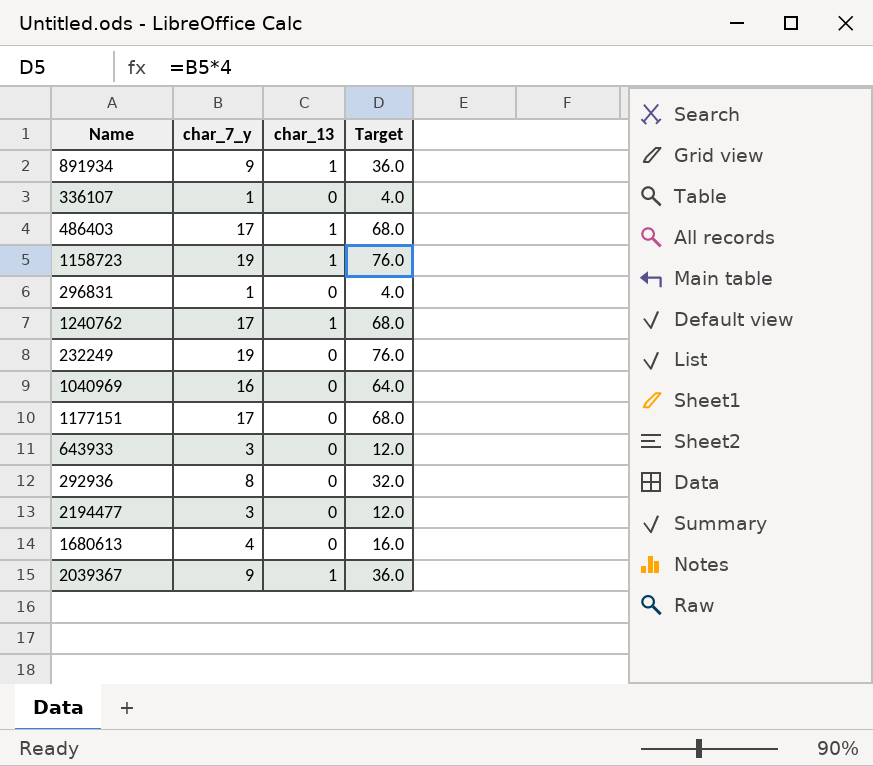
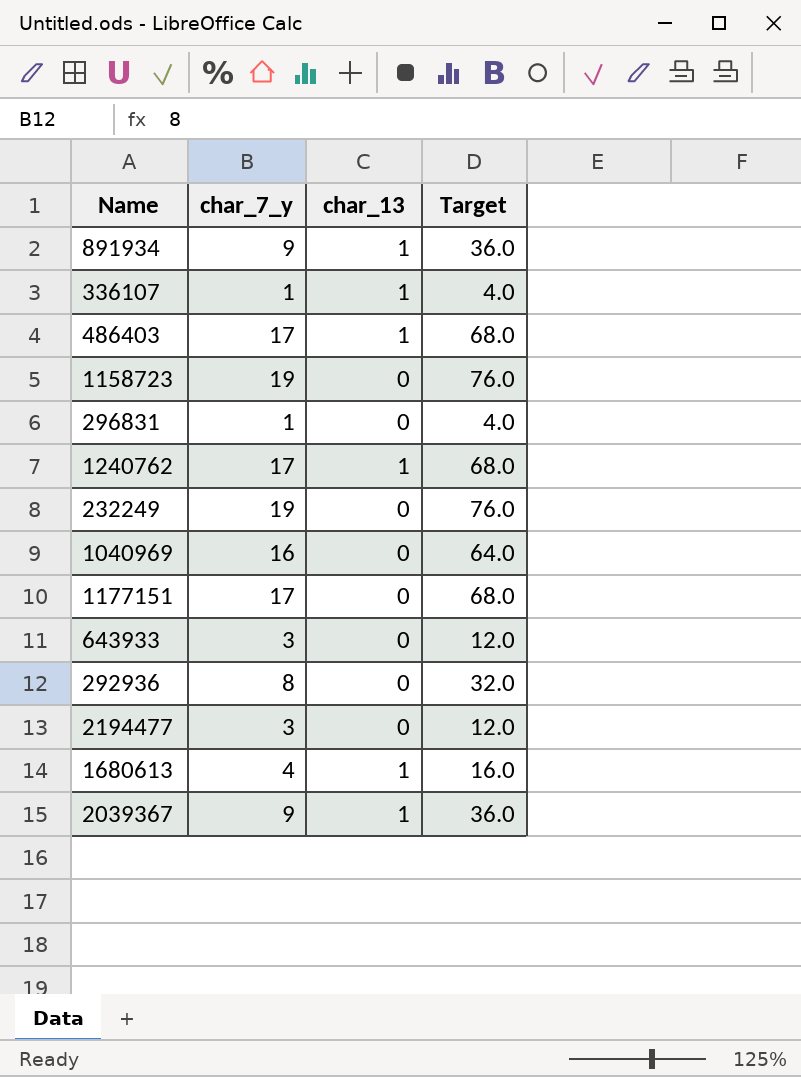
336107 | char_13: 0 -> 1
1158723 | char_13: 1 -> 0
1680613 | char_13: 0 -> 1

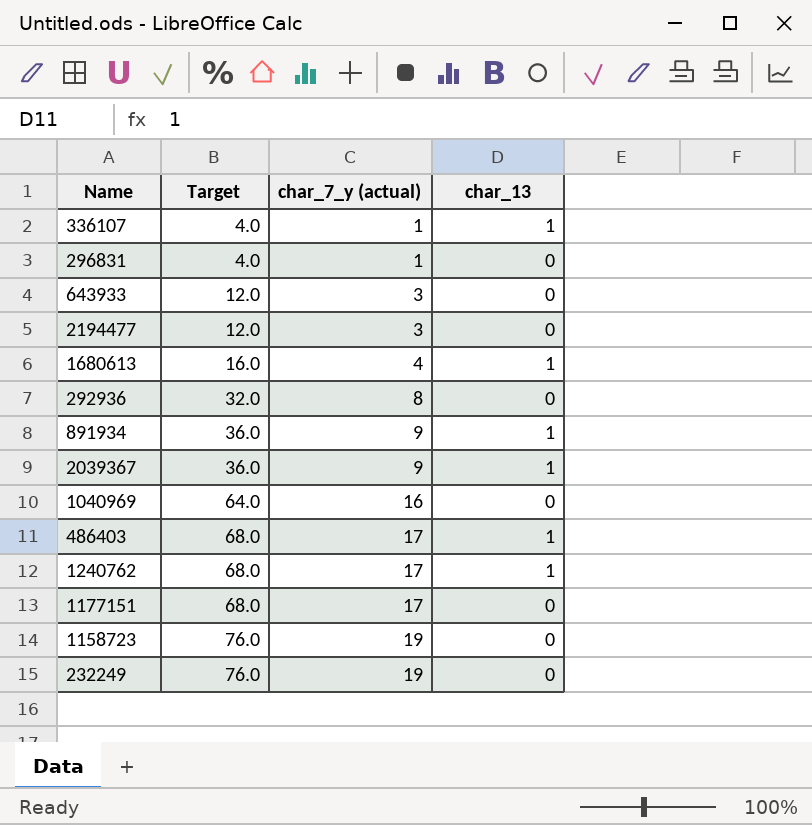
row order: none -> Target ascending
column Target | position: 4 -> 2
column name: char_7_y -> char_7_y (actual)

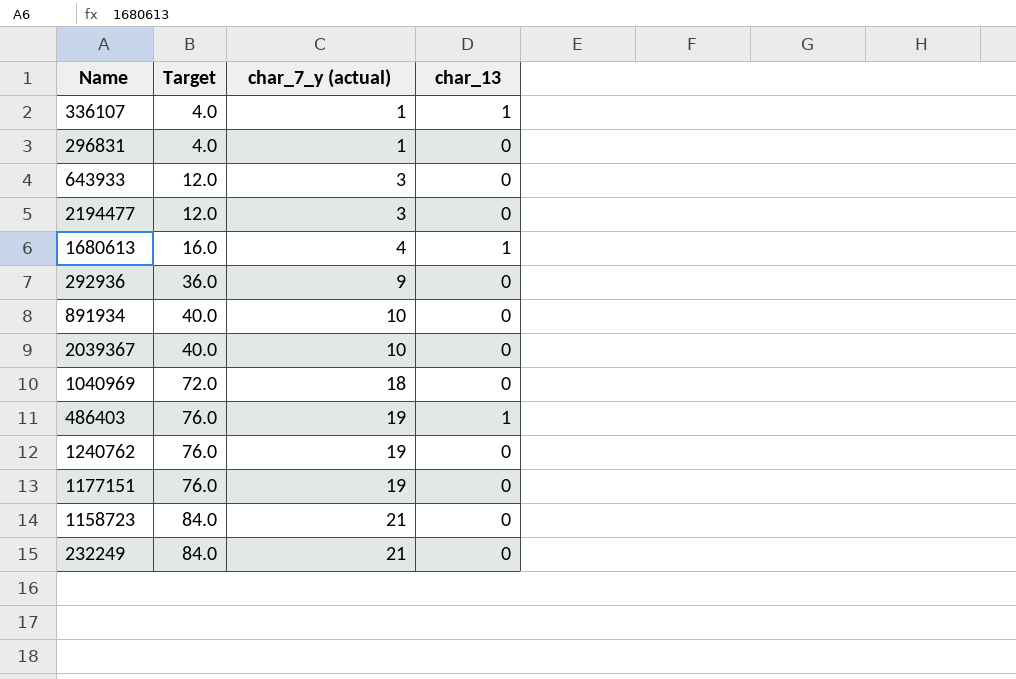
292936 | Target: 32.0 -> 36.0
292936 | char_7_y (actual): 8 -> 9
891934 | Target: 36.0 -> 40.0
891934 | char_7_y (actual): 9 -> 10
891934 | char_13: 1 -> 0
2039367 | Target: 36.0 -> 40.0
2039367 | char_7_y (actual): 9 -> 10
2039367 | char_13: 1 -> 0
1040969 | Target: 64.0 -> 72.0
1040969 | char_7_y (actual): 16 -> 18
486403 | Target: 68.0 -> 76.0
486403 | char_7_y (actual): 17 -> 19
1240762 | Target: 68.0 -> 76.0
1240762 | char_7_y (actual): 17 -> 19
1240762 | char_13: 1 -> 0
1177151 | Target: 68.0 -> 76.0
1177151 | char_7_y (actual): 17 -> 19
1158723 | Target: 76.0 -> 84.0
1158723 | char_7_y (actual): 19 -> 21
232249 | Target: 76.0 -> 84.0
232249 | char_7_y (actual): 19 -> 21

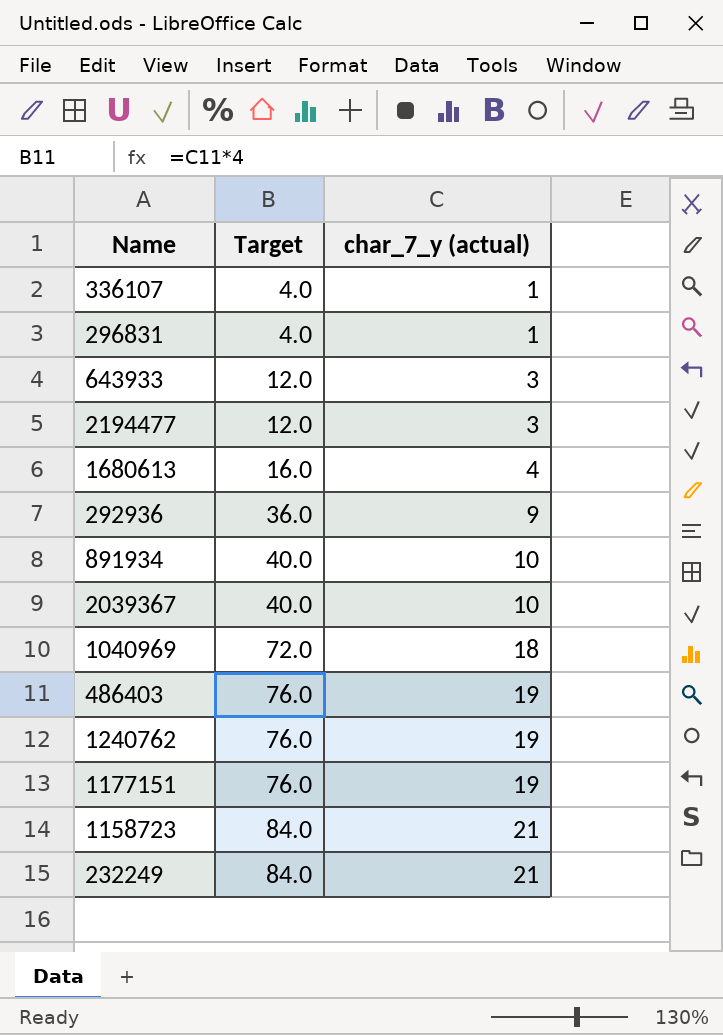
column char_13 | position: 4 -> none

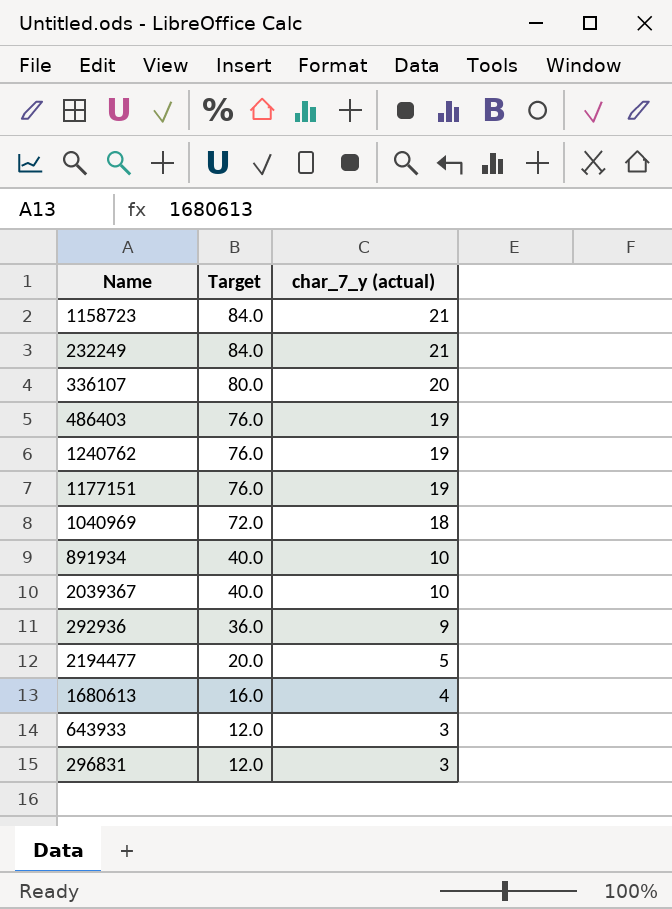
row order: Target ascending -> Target descending
336107 | Target: 4.0 -> 80.0
336107 | char_7_y (actual): 1 -> 20
2194477 | Target: 12.0 -> 20.0
2194477 | char_7_y (actual): 3 -> 5
296831 | Target: 4.0 -> 12.0
296831 | char_7_y (actual): 1 -> 3

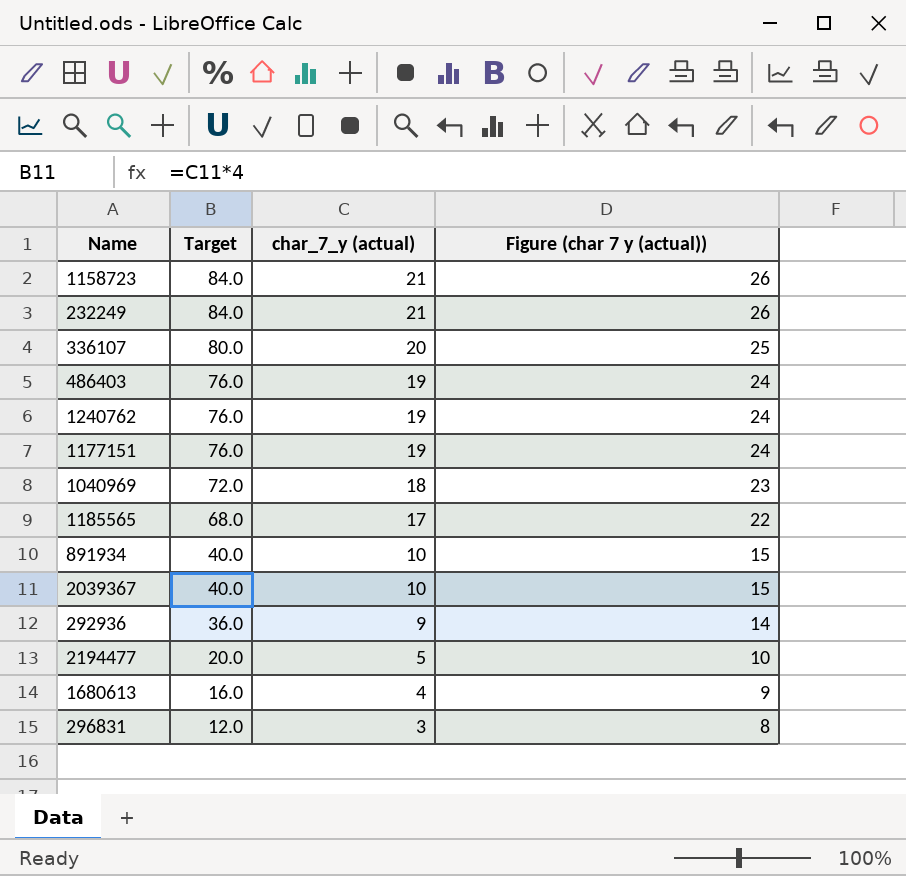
column Figure (char 7 y (actual)) | formula: none -> [char_7_y (actual)] + 5
row 643933: 12.0 | 3 -> none
row 1185565: none -> 68.0 | 17 | 22

